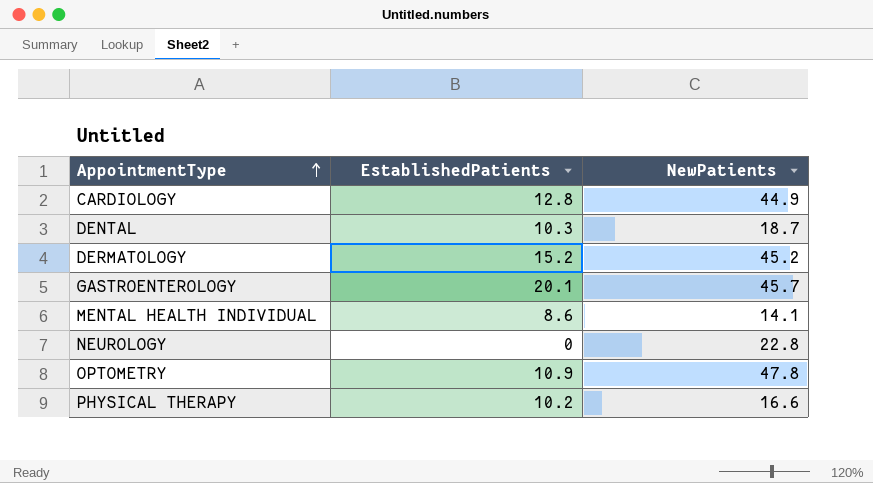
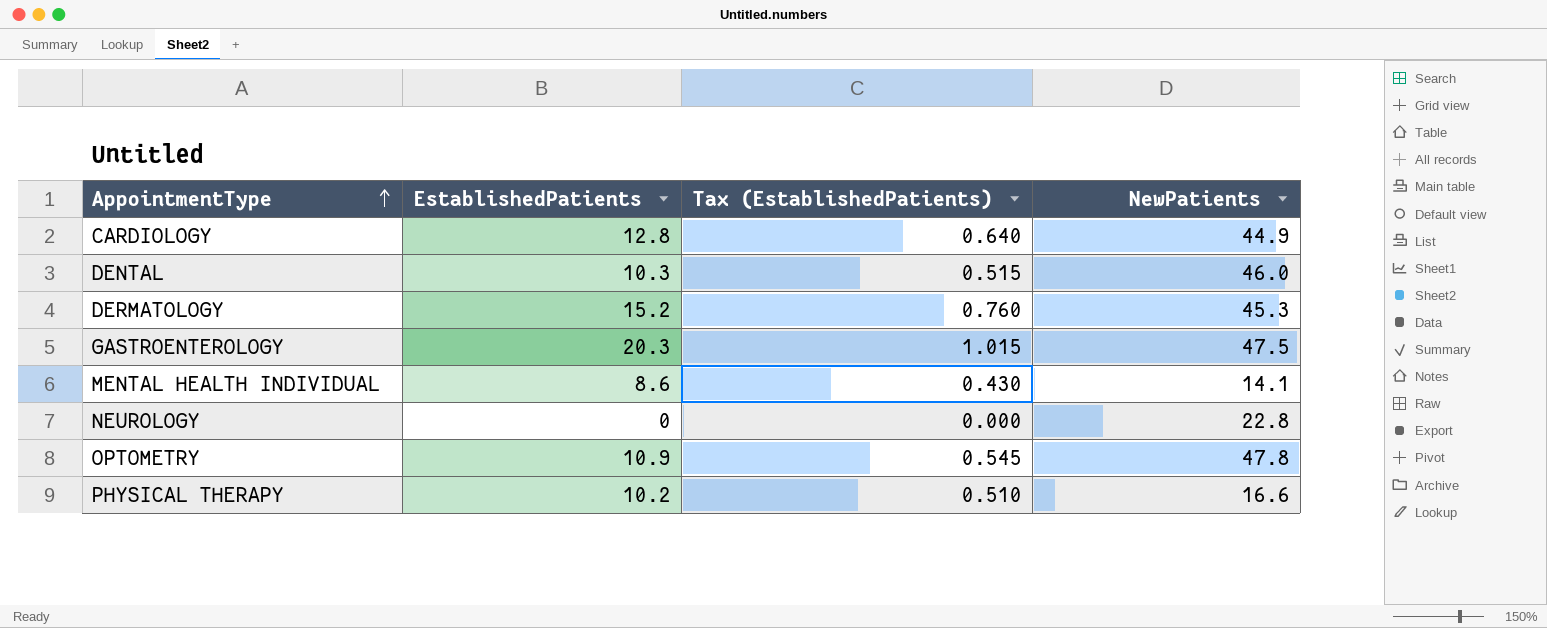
column Tax (EstablishedPatients) | formula: none -> [EstablishedPatients] * 0.05
DENTAL | NewPatients: 18.7 -> 46.0
DERMATOLOGY | NewPatients: 45.2 -> 45.3
GASTROENTEROLOGY | EstablishedPatients: 20.1 -> 20.3
GASTROENTEROLOGY | NewPatients: 45.7 -> 47.5

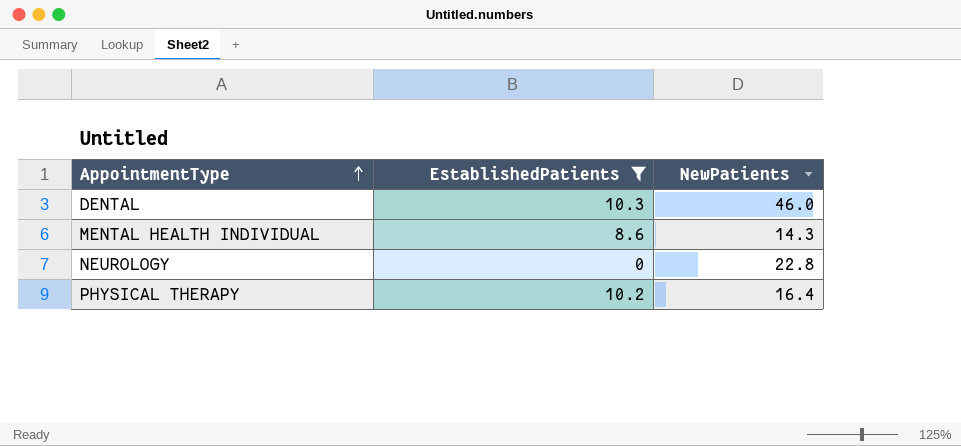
filter: none -> EstablishedPatients <= 10.3
column Tax (EstablishedPatients) | formula: [EstablishedPatients] * 0.05 -> none
MENTAL HEALTH INDIVIDUAL | NewPatients: 14.1 -> 14.3
PHYSICAL THERAPY | NewPatients: 16.6 -> 16.4

